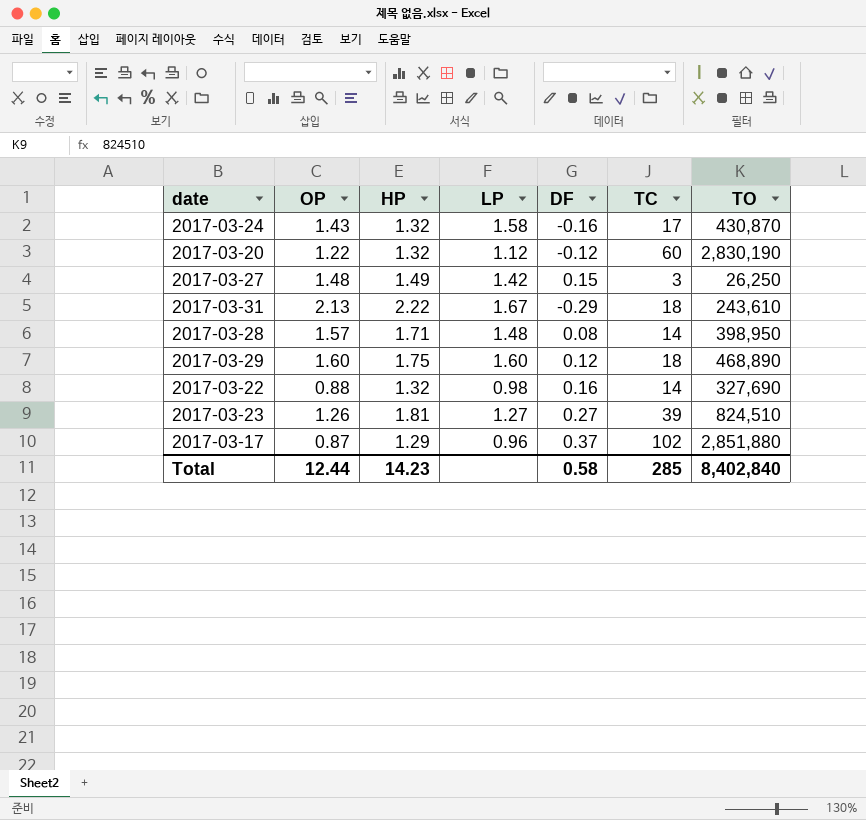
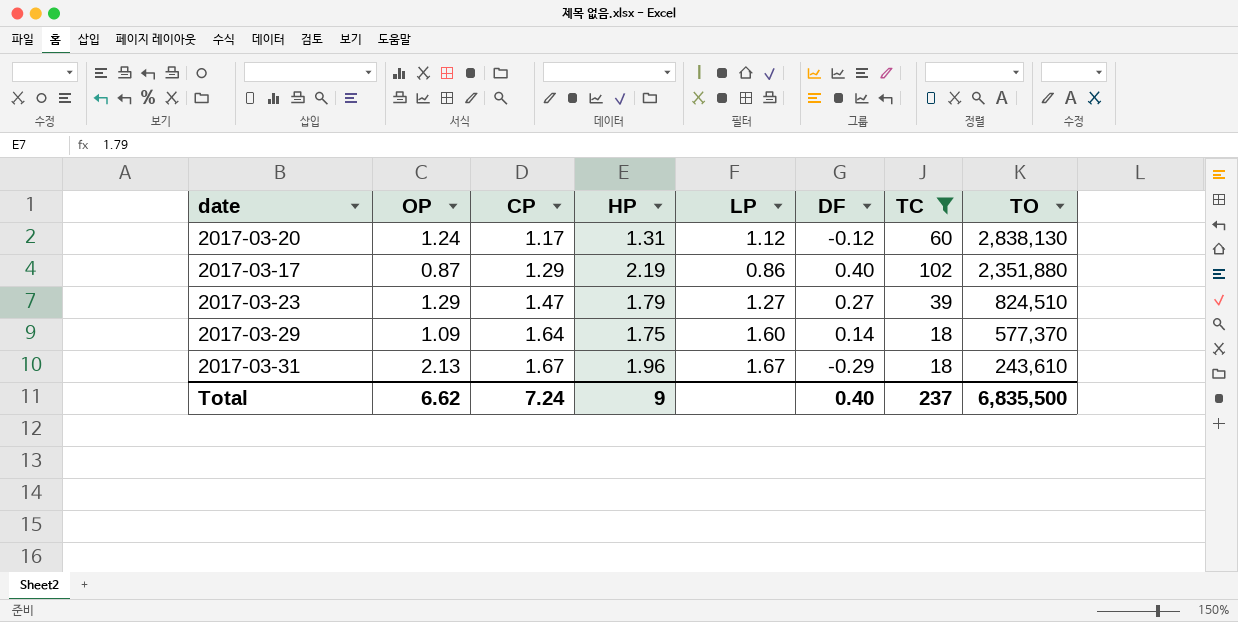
filter: none -> TC >= 18
row order: none -> CP ascending
column CP | position: none -> 3
2017-03-20 | OP: 1.22 -> 1.24
2017-03-20 | HP: 1.32 -> 1.31
2017-03-20 | TO: 2,830,190 -> 2,838,130
2017-03-17 | HP: 1.29 -> 2.19
2017-03-17 | LP: 0.96 -> 0.86
2017-03-17 | DF: 0.37 -> 0.40
2017-03-17 | TO: 2,851,880 -> 2,351,880
2017-03-23 | OP: 1.26 -> 1.29
2017-03-23 | HP: 1.81 -> 1.79
2017-03-29 | OP: 1.60 -> 1.09
2017-03-29 | DF: 0.12 -> 0.14
2017-03-29 | TO: 468,890 -> 577,370
2017-03-31 | HP: 2.22 -> 1.96
Total | OP: 12.44 -> 6.62
Total | HP: 14.23 -> 9
Total | DF: 0.58 -> 0.40
Total | TC: 285 -> 237
Total | TO: 8,402,840 -> 6,835,500

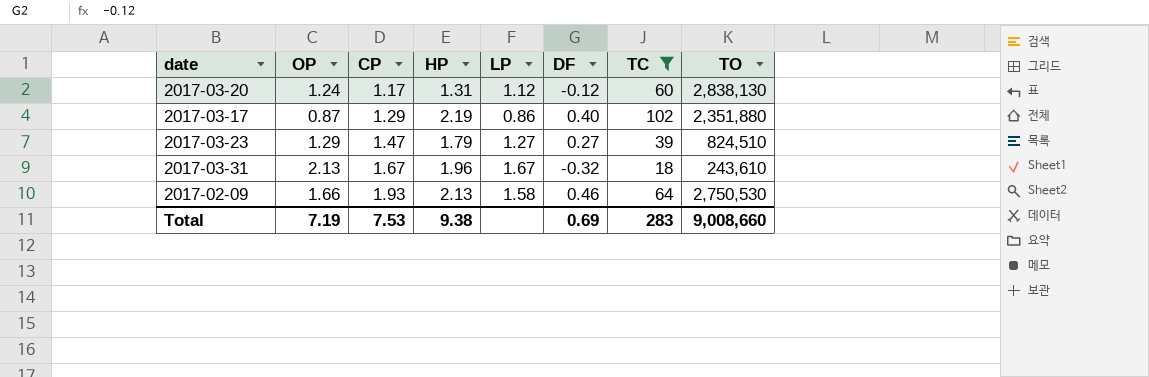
row 2017-03-29: 1.09 | 1.64 | 1.75 | 1.60 | 0.14 | 18 | 577,370 -> none
2017-03-31 | DF: -0.29 -> -0.32
row 2017-02-09: none -> 1.66 | 1.93 | 2.13 | 1.58 | 0.46 | 64 | 2,750,530
Total | OP: 6.62 -> 7.19
Total | CP: 7.24 -> 7.53
Total | HP: 9 -> 9.38
Total | DF: 0.40 -> 0.69
Total | TC: 237 -> 283
Total | TO: 6,835,500 -> 9,008,660

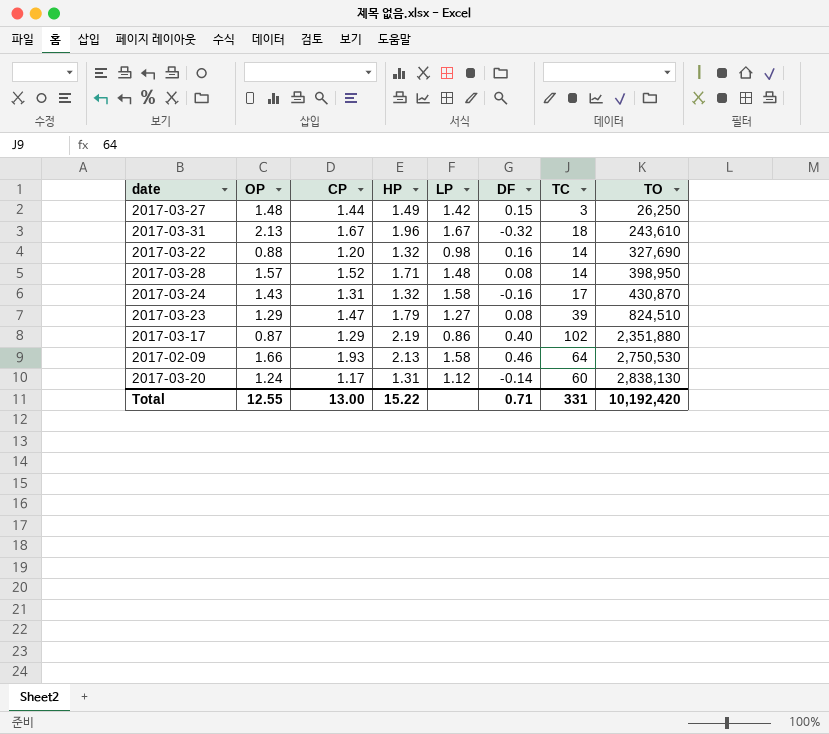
filter: TC >= 18 -> none
row order: CP ascending -> TO ascending
2017-03-23 | DF: 0.27 -> 0.08
2017-03-20 | DF: -0.12 -> -0.14
Total | OP: 7.19 -> 12.55
Total | CP: 7.53 -> 13.00
Total | HP: 9.38 -> 15.22
Total | DF: 0.69 -> 0.71
Total | TC: 283 -> 331
Total | TO: 9,008,660 -> 10,192,420

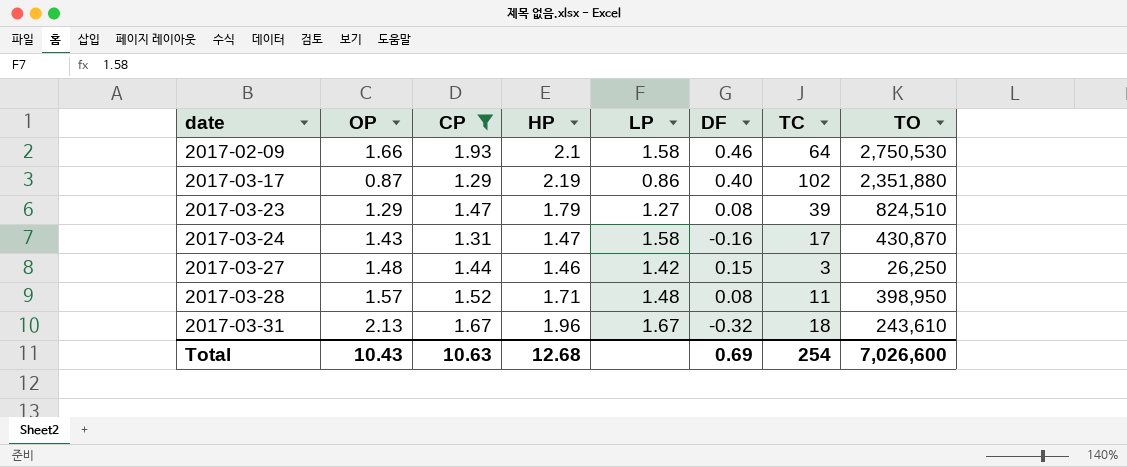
filter: none -> CP >= 1.29
row order: TO ascending -> date ascending
2017-02-09 | HP: 2.13 -> 2.1
2017-03-24 | HP: 1.32 -> 1.47
2017-03-27 | HP: 1.49 -> 1.46
2017-03-28 | TC: 14 -> 11
Total | OP: 12.55 -> 10.43
Total | CP: 13.00 -> 10.63
Total | HP: 15.22 -> 12.68
Total | DF: 0.71 -> 0.69
Total | TC: 331 -> 254
Total | TO: 10,192,420 -> 7,026,600

